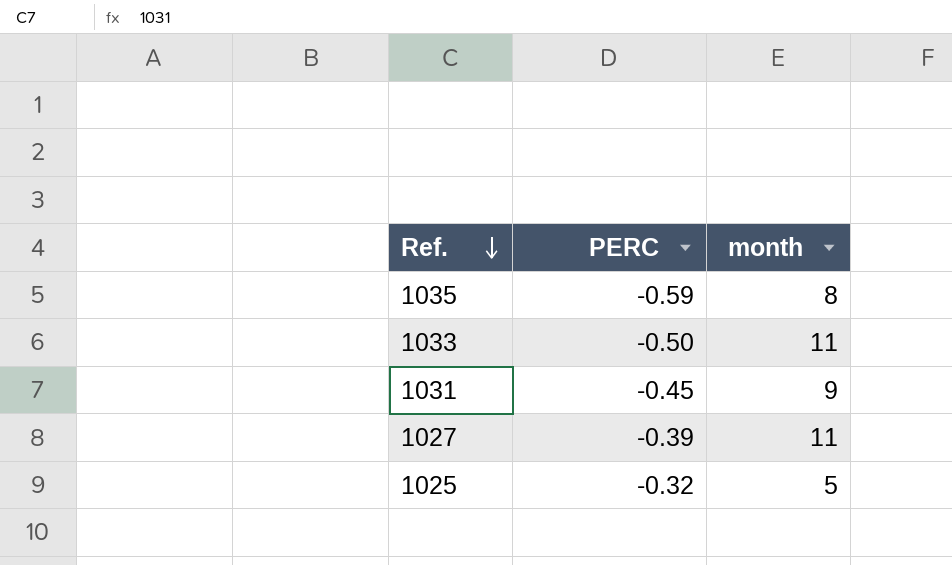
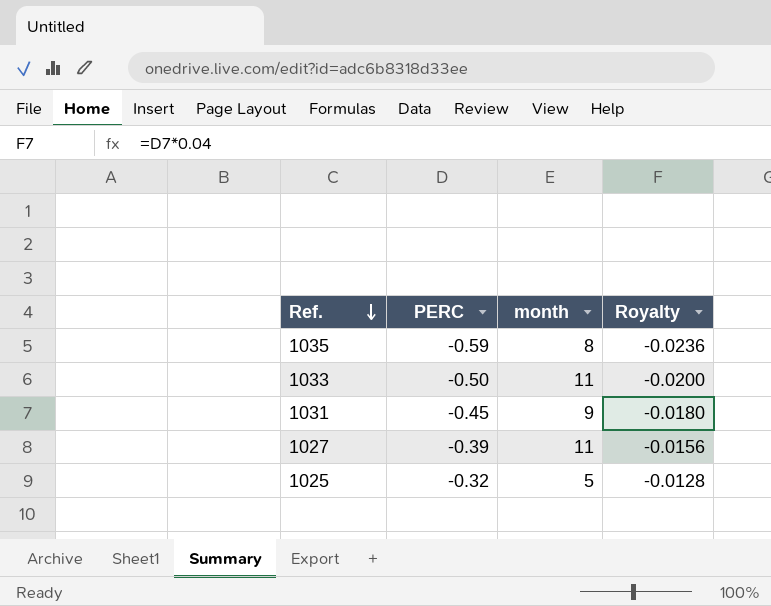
column Royalty | formula: none -> [PERC] * 0.04

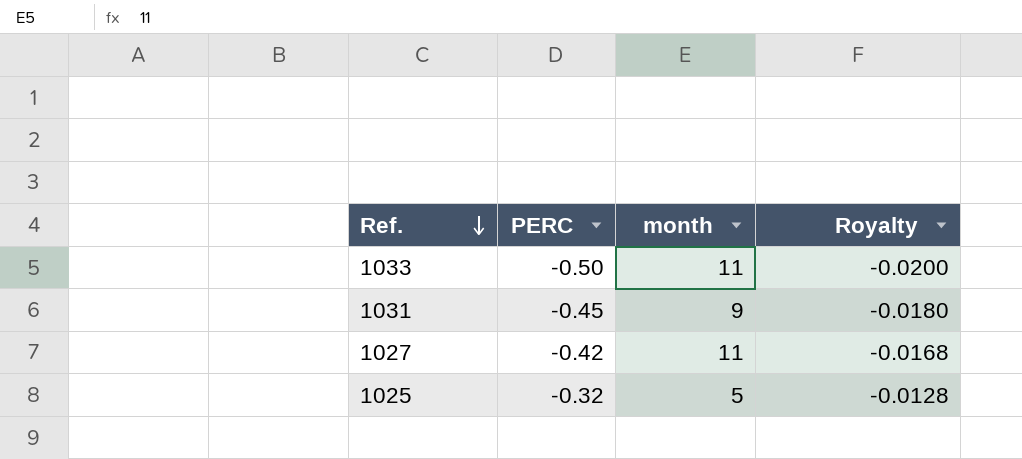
row 1035: -0.59 | 8 | -0.0236 -> none
1027 | PERC: -0.39 -> -0.42
1027 | Royalty: -0.0156 -> -0.0168

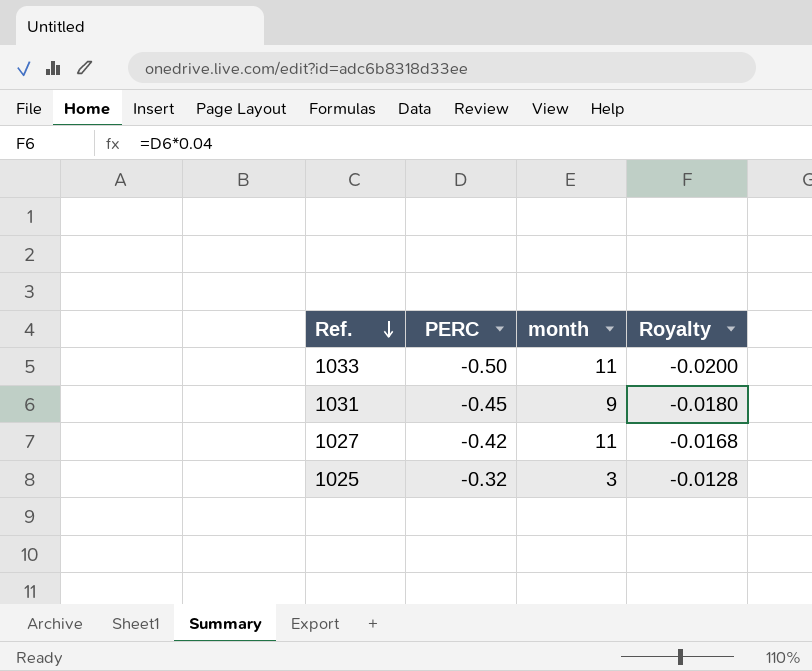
1025 | month: 5 -> 3

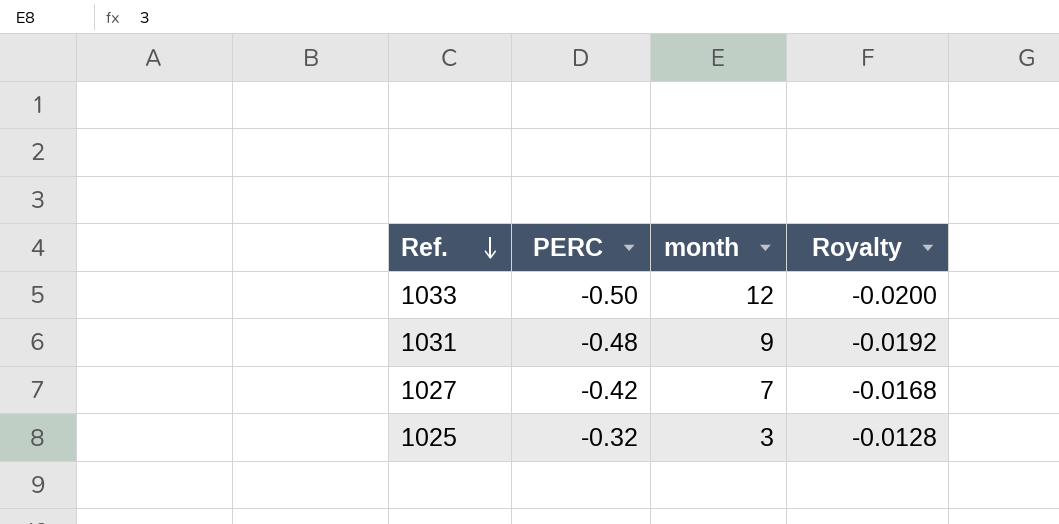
1033 | month: 11 -> 12
1031 | PERC: -0.45 -> -0.48
1031 | Royalty: -0.0180 -> -0.0192
1027 | month: 11 -> 7

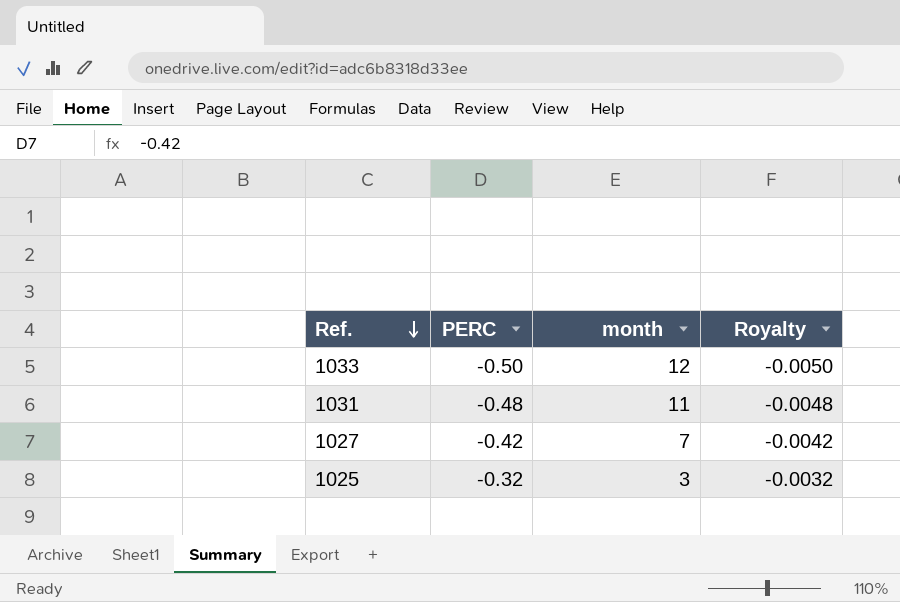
column Royalty | formula: [PERC] * 0.04 -> [PERC] * 0.01
1031 | month: 9 -> 11

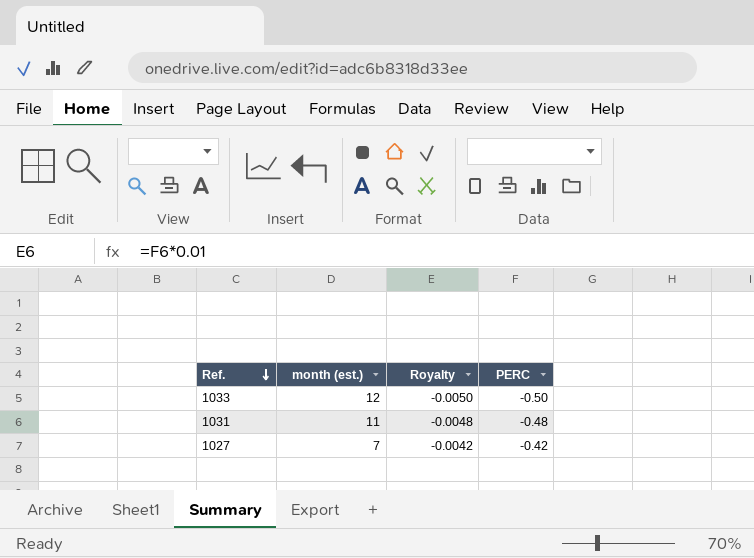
column name: month -> month (est.)
column PERC | position: 2 -> 4
row 1025: -0.32 | 3 | -0.0032 -> none

